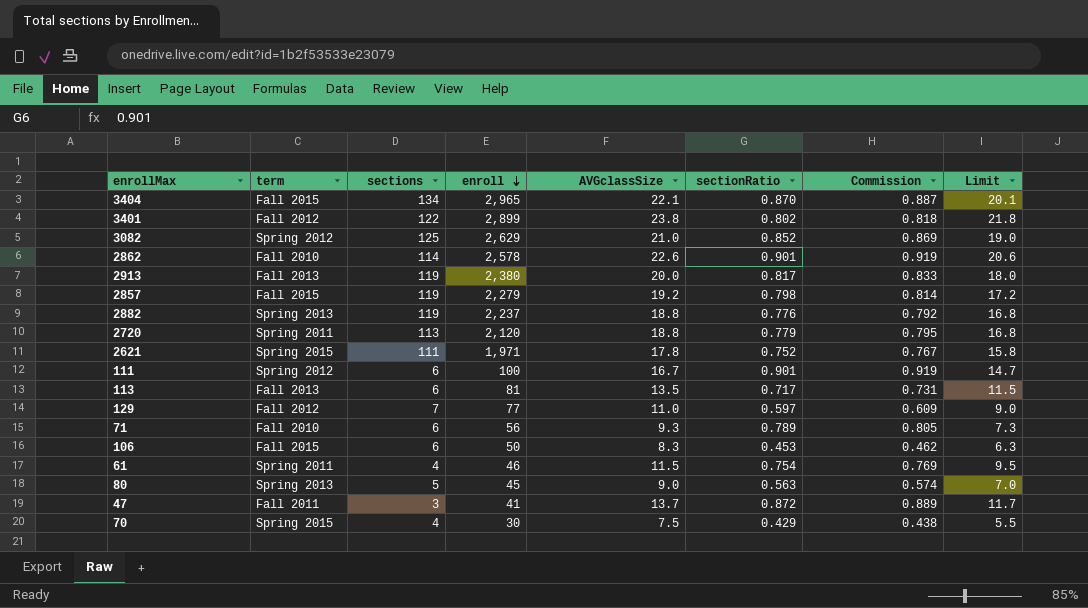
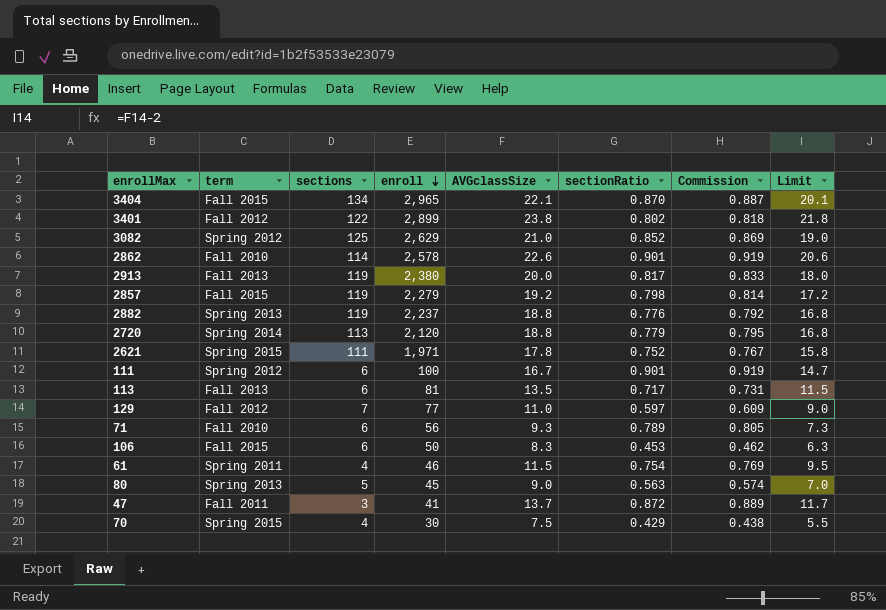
2720 | term: Spring 2011 -> Spring 2014

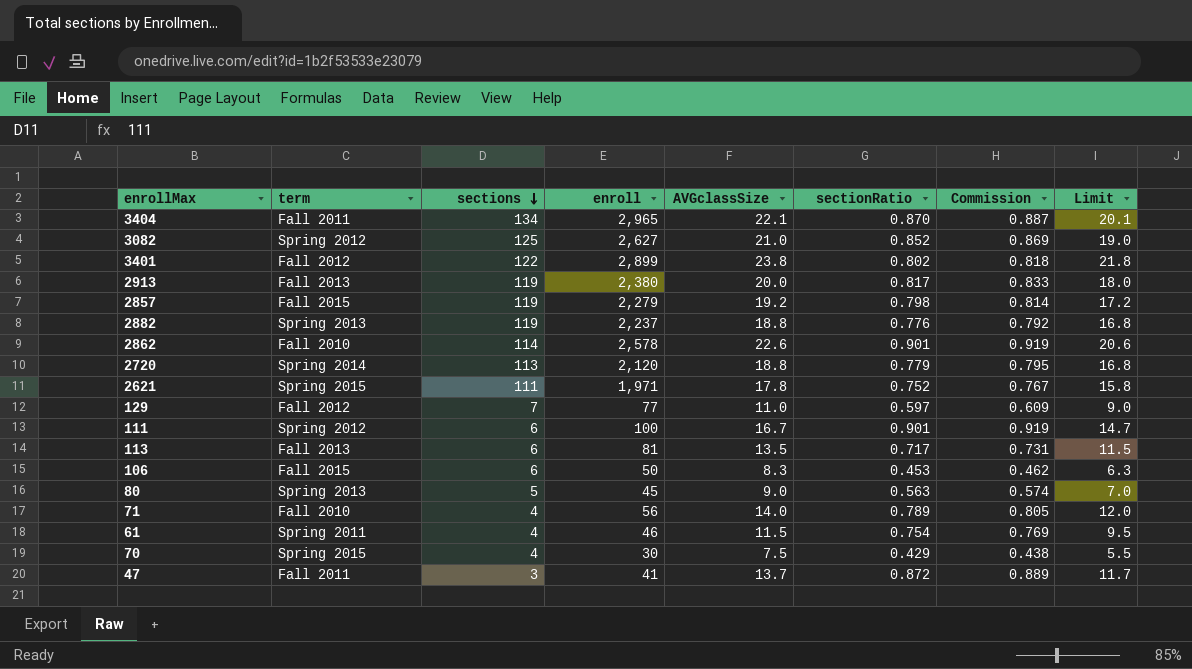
row order: enroll descending -> sections descending
3404 | term: Fall 2015 -> Fall 2011
3082 | enroll: 2,629 -> 2,627
71 | sections: 6 -> 4
71 | AVGclassSize: 9.3 -> 14.0
71 | Limit: 7.3 -> 12.0

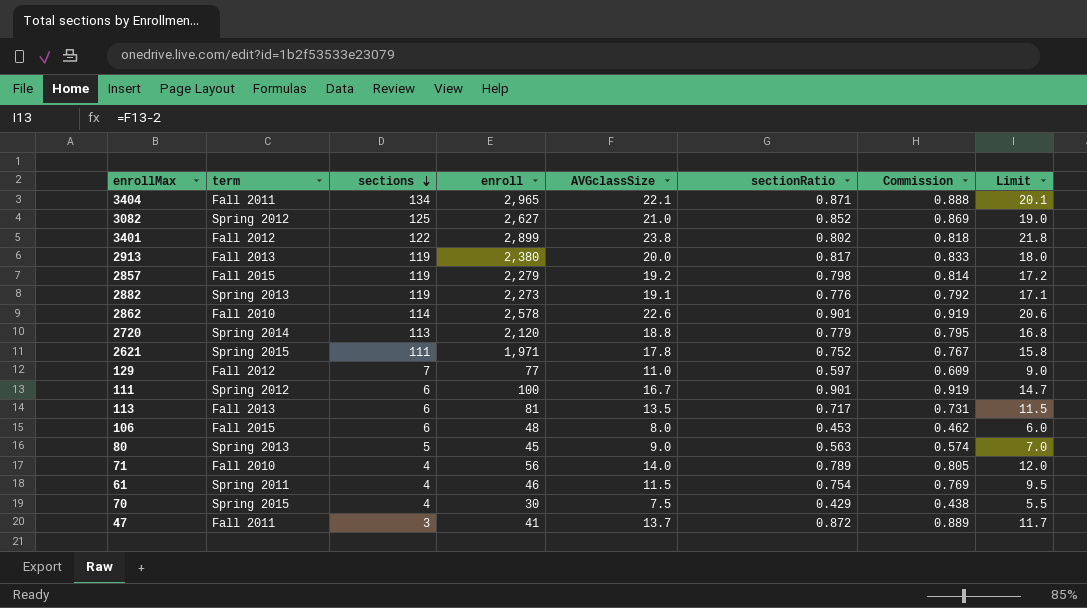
3404 | sectionRatio: 0.870 -> 0.871
3404 | Commission: 0.887 -> 0.888
2882 | enroll: 2,237 -> 2,273
2882 | AVGclassSize: 18.8 -> 19.1
2882 | Limit: 16.8 -> 17.1
106 | enroll: 50 -> 48
106 | AVGclassSize: 8.3 -> 8.0
106 | Limit: 6.3 -> 6.0

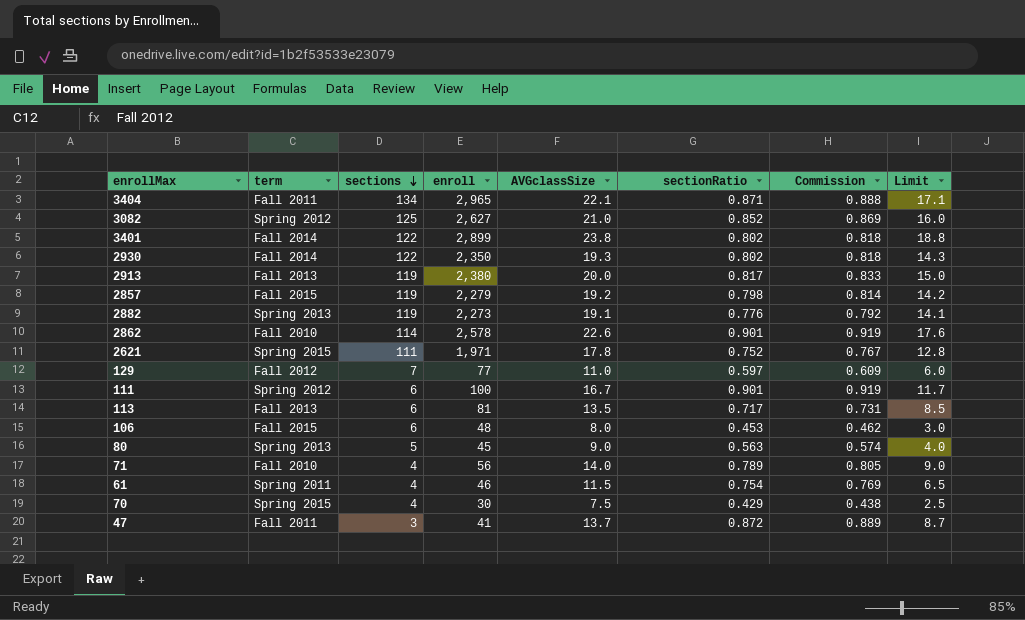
column Limit | formula: [AVGclassSize] - 2 -> [AVGclassSize] - 5
row 2720: Spring 2014 | 113 | 2,120 | 18.8 | 0.779 | 0.795 | 16.8 -> none
3401 | term: Fall 2012 -> Fall 2014
row 2930: none -> Fall 2014 | 122 | 2,350 | 19.3 | 0.802 | 0.818 | 14.3

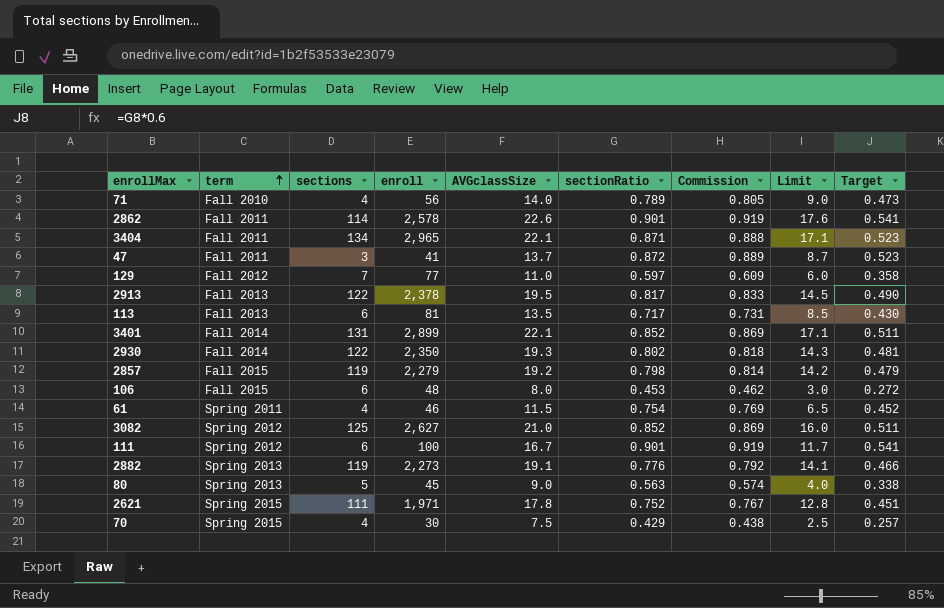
row order: sections descending -> term ascending
column Target | formula: none -> [sectionRatio] * 0.6
2862 | term: Fall 2010 -> Fall 2011
2913 | sections: 119 -> 122
2913 | enroll: 2,380 -> 2,378
2913 | AVGclassSize: 20.0 -> 19.5
2913 | Limit: 15.0 -> 14.5
3401 | sections: 122 -> 131
3401 | AVGclassSize: 23.8 -> 22.1
3401 | sectionRatio: 0.802 -> 0.852
3401 | Commission: 0.818 -> 0.869
3401 | Limit: 18.8 -> 17.1

